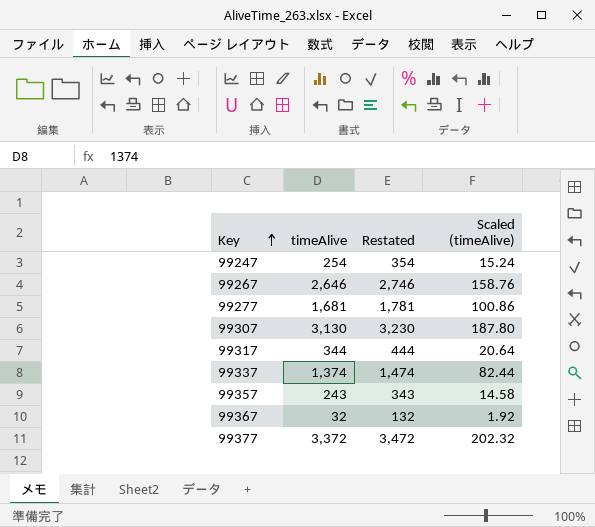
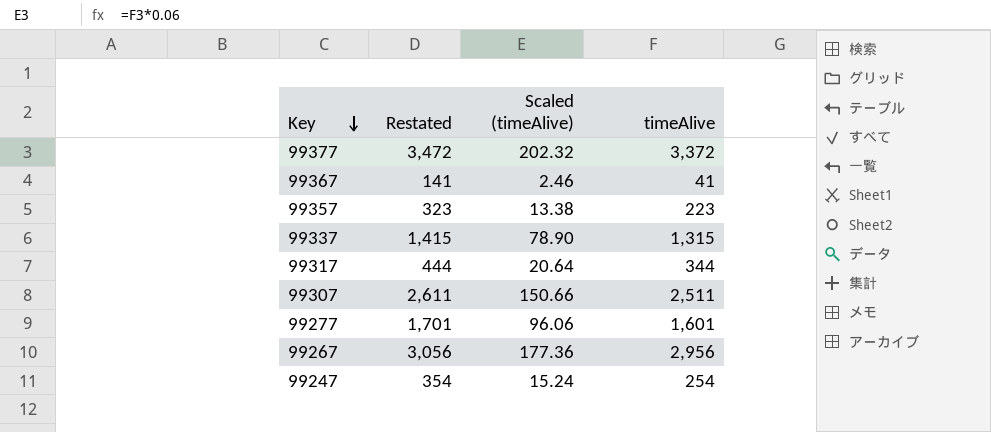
row order: Key ascending -> Key descending
column timeAlive | position: 2 -> 4
99367 | Restated: 132 -> 141
99367 | Scaled (timeAlive): 1.92 -> 2.46
99367 | timeAlive: 32 -> 41
99357 | Restated: 343 -> 323
99357 | Scaled (timeAlive): 14.58 -> 13.38
99357 | timeAlive: 243 -> 223
99337 | Restated: 1,474 -> 1,415
99337 | Scaled (timeAlive): 82.44 -> 78.90
99337 | timeAlive: 1,374 -> 1,315
99307 | Restated: 3,230 -> 2,611
99307 | Scaled (timeAlive): 187.80 -> 150.66
99307 | timeAlive: 3,130 -> 2,511
99277 | Restated: 1,781 -> 1,701
99277 | Scaled (timeAlive): 100.86 -> 96.06
99277 | timeAlive: 1,681 -> 1,601
99267 | Restated: 2,746 -> 3,056
99267 | Scaled (timeAlive): 158.76 -> 177.36
99267 | timeAlive: 2,646 -> 2,956

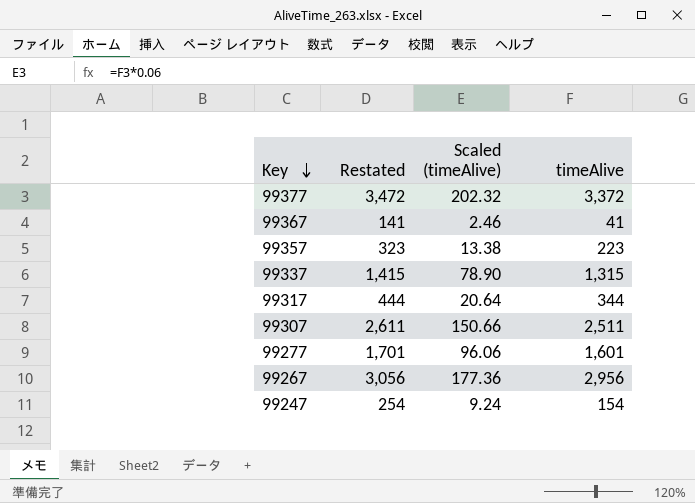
99247 | Restated: 354 -> 254
99247 | Scaled (timeAlive): 15.24 -> 9.24
99247 | timeAlive: 254 -> 154

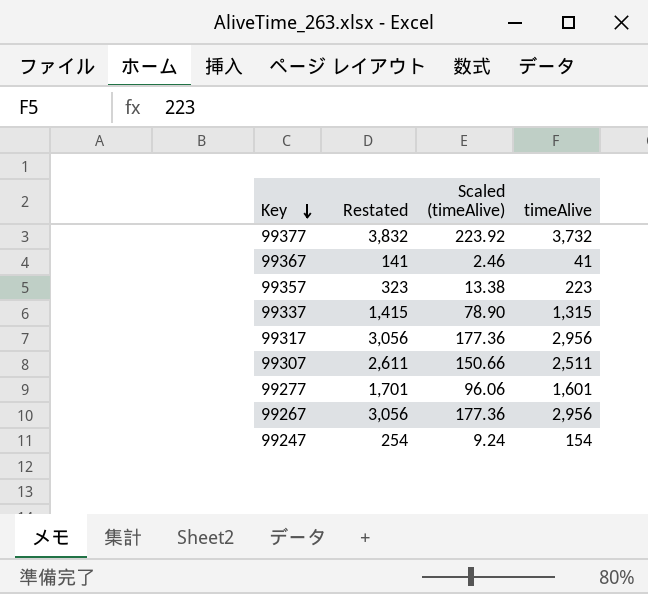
99377 | Restated: 3,472 -> 3,832
99377 | Scaled (timeAlive): 202.32 -> 223.92
99377 | timeAlive: 3,372 -> 3,732
99317 | Restated: 444 -> 3,056
99317 | Scaled (timeAlive): 20.64 -> 177.36
99317 | timeAlive: 344 -> 2,956

